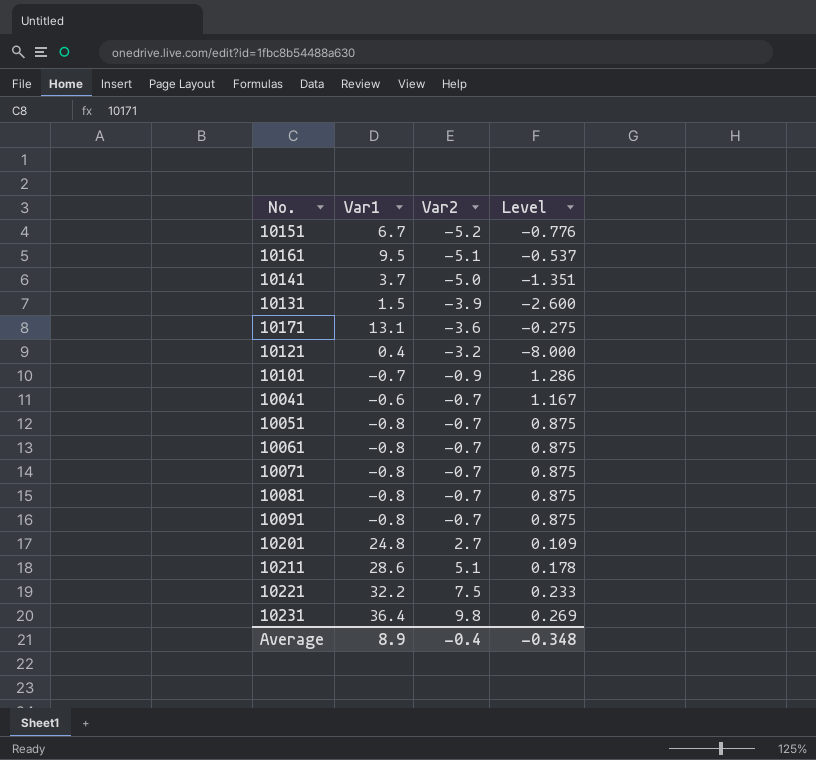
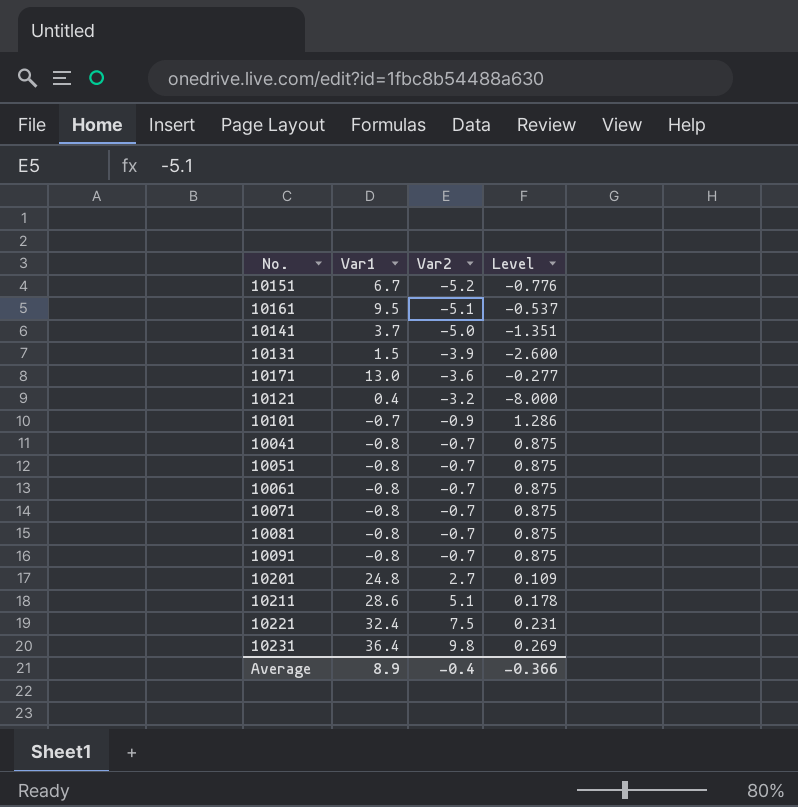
10171 | Var1: 13.1 -> 13.0
10171 | Level: -0.275 -> -0.277
10041 | Var1: -0.6 -> -0.8
10041 | Level: 1.167 -> 0.875
10221 | Var1: 32.2 -> 32.4
10221 | Level: 0.233 -> 0.231
Average | Level: -0.348 -> -0.366

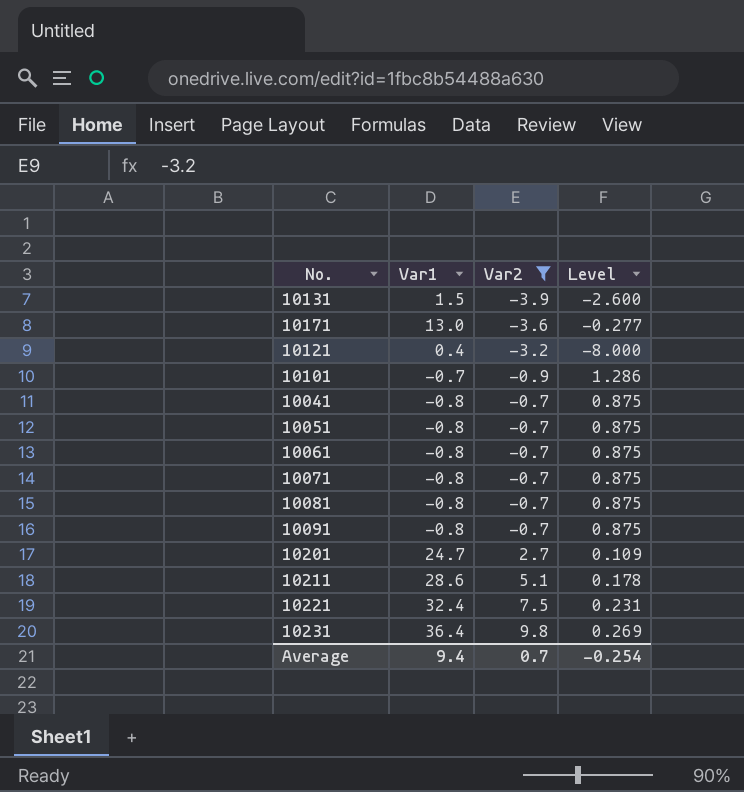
filter: none -> Var2 >= -3.9
10201 | Var1: 24.8 -> 24.7
Average | Var1: 8.9 -> 9.4
Average | Var2: -0.4 -> 0.7
Average | Level: -0.366 -> -0.254

